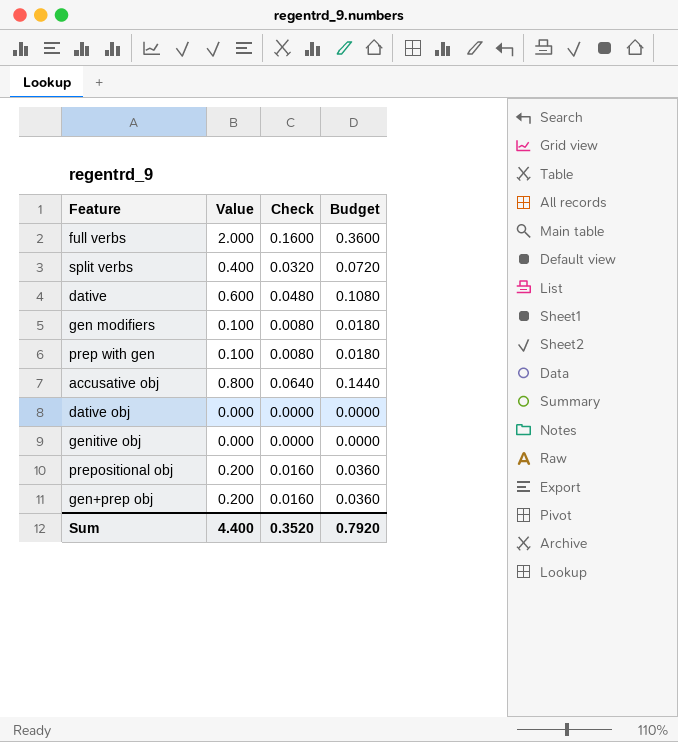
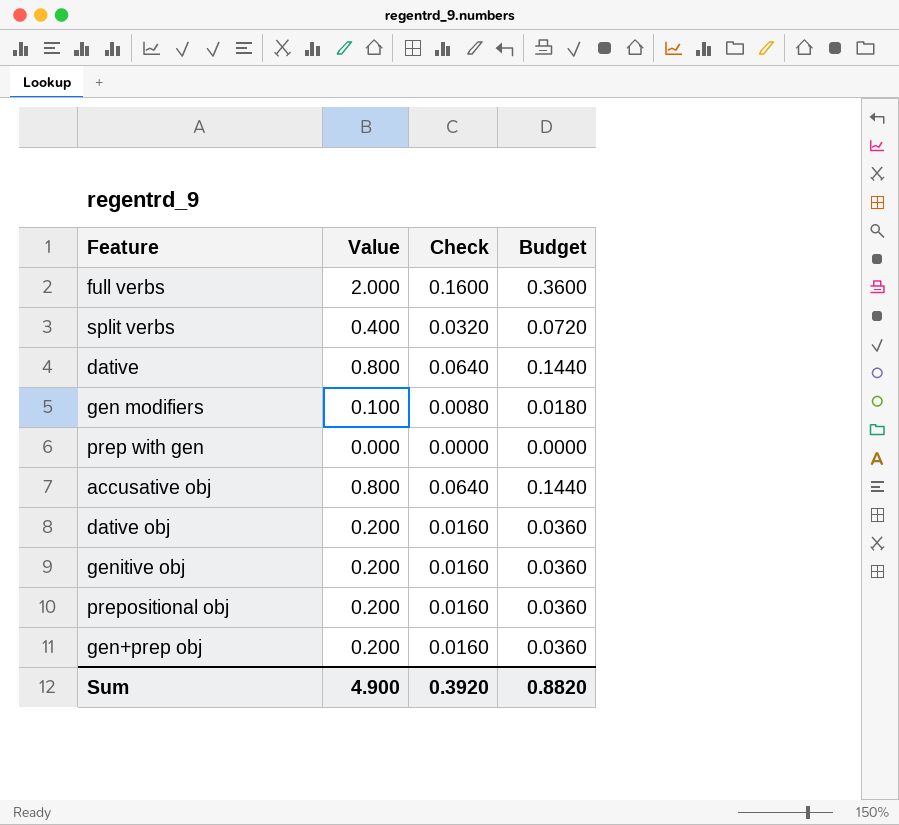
dative | Value: 0.600 -> 0.800
dative | Check: 0.0480 -> 0.0640
dative | Budget: 0.1080 -> 0.1440
prep with gen | Value: 0.100 -> 0.000
prep with gen | Check: 0.0080 -> 0.0000
prep with gen | Budget: 0.0180 -> 0.0000
dative obj | Value: 0.000 -> 0.200
dative obj | Check: 0.0000 -> 0.0160
dative obj | Budget: 0.0000 -> 0.0360
genitive obj | Value: 0.000 -> 0.200
genitive obj | Check: 0.0000 -> 0.0160
genitive obj | Budget: 0.0000 -> 0.0360
Sum | Value: 4.400 -> 4.900
Sum | Check: 0.3520 -> 0.3920
Sum | Budget: 0.7920 -> 0.8820

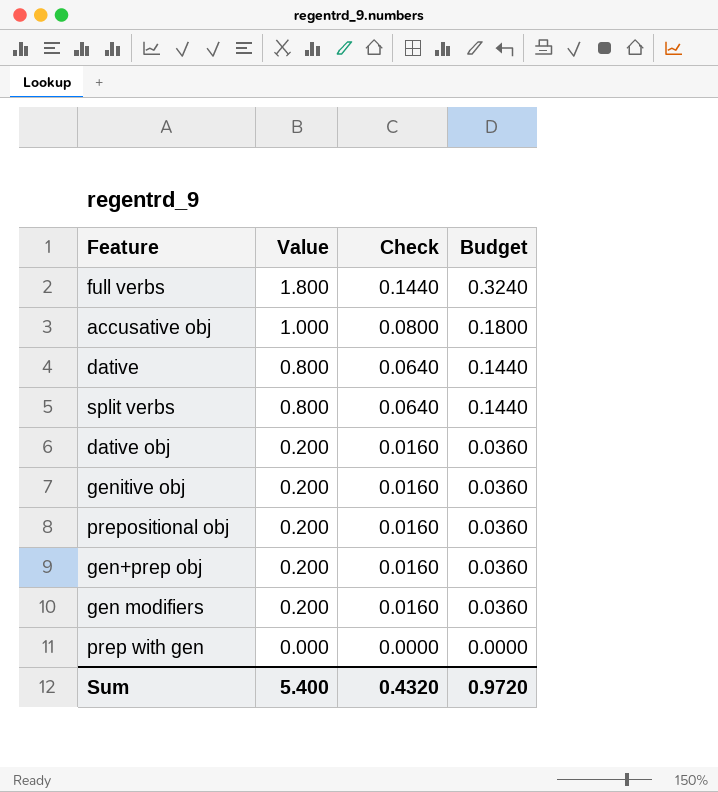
row order: none -> Value descending
full verbs | Value: 2.000 -> 1.800
full verbs | Check: 0.1600 -> 0.1440
full verbs | Budget: 0.3600 -> 0.3240
accusative obj | Value: 0.800 -> 1.000
accusative obj | Check: 0.0640 -> 0.0800
accusative obj | Budget: 0.1440 -> 0.1800
split verbs | Value: 0.400 -> 0.800
split verbs | Check: 0.0320 -> 0.0640
split verbs | Budget: 0.0720 -> 0.1440
gen modifiers | Value: 0.100 -> 0.200
gen modifiers | Check: 0.0080 -> 0.0160
gen modifiers | Budget: 0.0180 -> 0.0360
Sum | Value: 4.900 -> 5.400
Sum | Check: 0.3920 -> 0.4320
Sum | Budget: 0.8820 -> 0.9720

